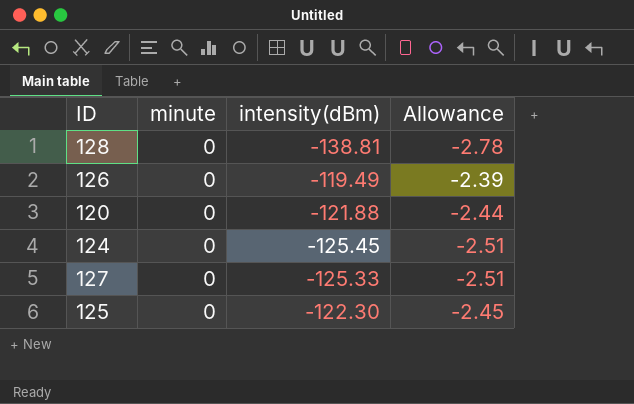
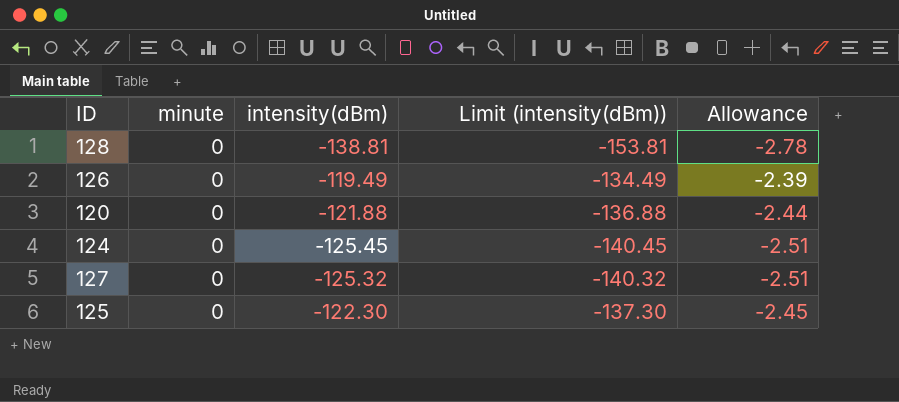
column Limit (intensity(dBm)) | formula: none -> [intensity(dBm)] - 15
127 | intensity(dBm): -125.33 -> -125.32

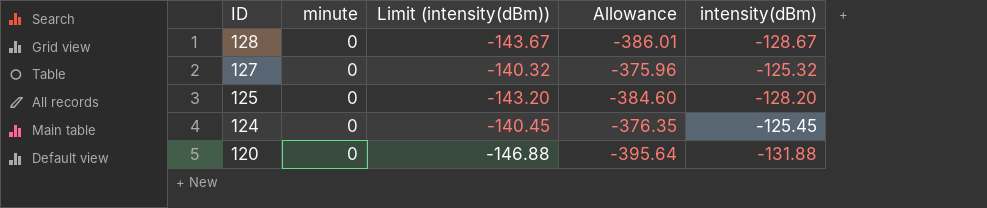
row order: none -> ID descending
column Allowance | formula: [intensity(dBm)] * 0.02 -> [intensity(dBm)] * 3
column intensity(dBm) | position: 3 -> 5
row 126: 0 | -119.49 | -134.49 | -2.39 -> none
128 | Limit (intensity(dBm)): -153.81 -> -143.67
128 | intensity(dBm): -138.81 -> -128.67
125 | Limit (intensity(dBm)): -137.30 -> -143.20
125 | intensity(dBm): -122.30 -> -128.20
120 | Limit (intensity(dBm)): -136.88 -> -146.88
120 | intensity(dBm): -121.88 -> -131.88

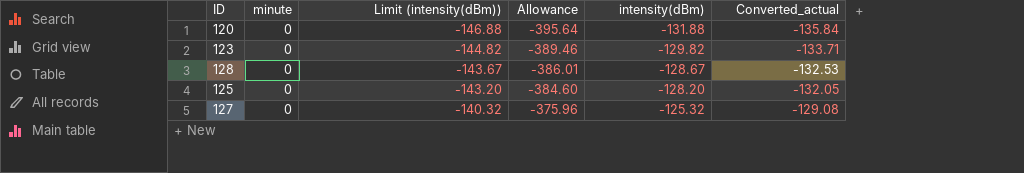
row order: ID descending -> Limit (intensity(dBm)) ascending
column Converted_actual | formula: none -> [intensity(dBm)] * 1.03
row 124: 0 | -140.45 | -376.35 | -125.45 -> none
row 123: none -> 0 | -144.82 | -389.46 | -129.82 | -133.71

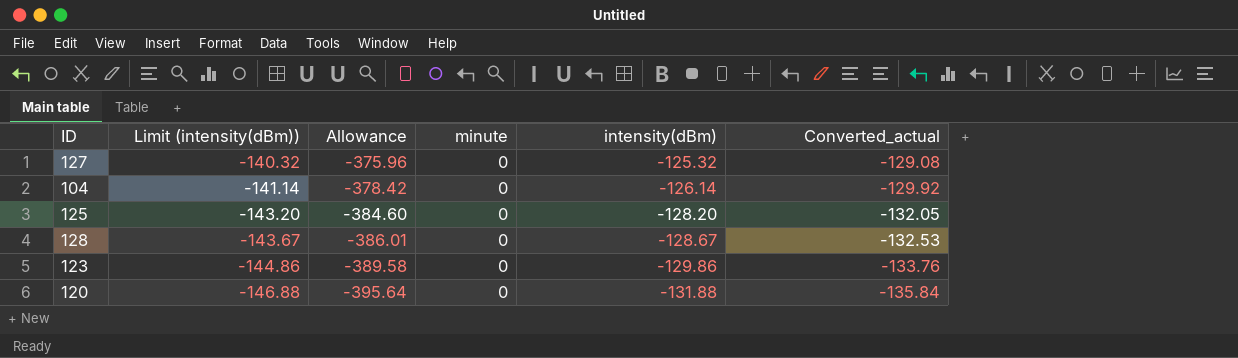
row order: Limit (intensity(dBm)) ascending -> Limit (intensity(dBm)) descending
column minute | position: 2 -> 4
row 104: none -> -141.14 | -378.42 | 0 | -126.14 | -129.92
123 | Limit (intensity(dBm)): -144.82 -> -144.86
123 | Allowance: -389.46 -> -389.58
123 | intensity(dBm): -129.82 -> -129.86
123 | Converted_actual: -133.71 -> -133.76

